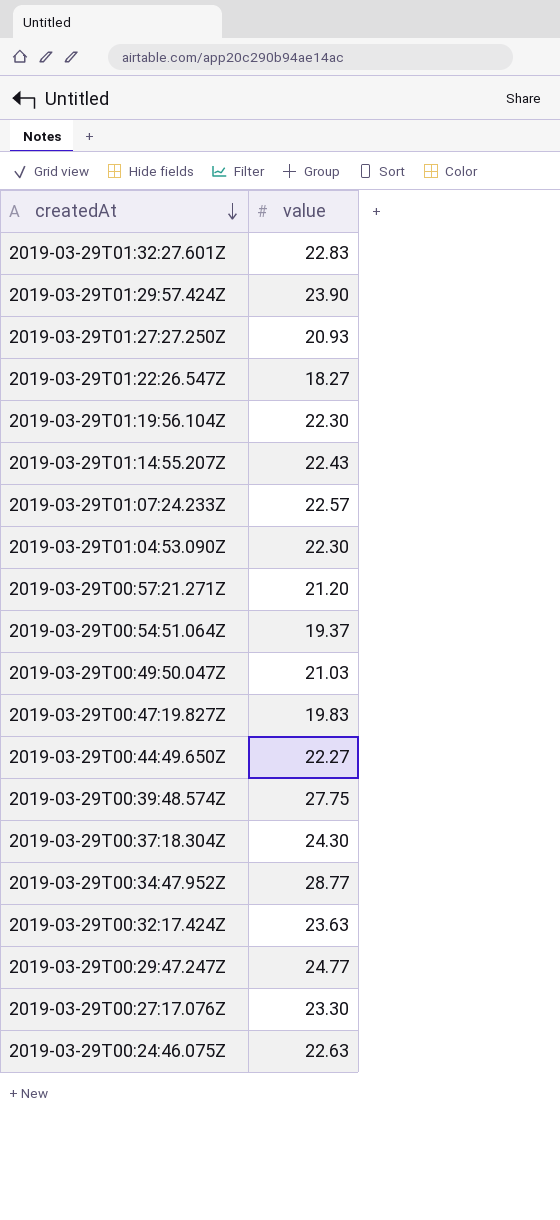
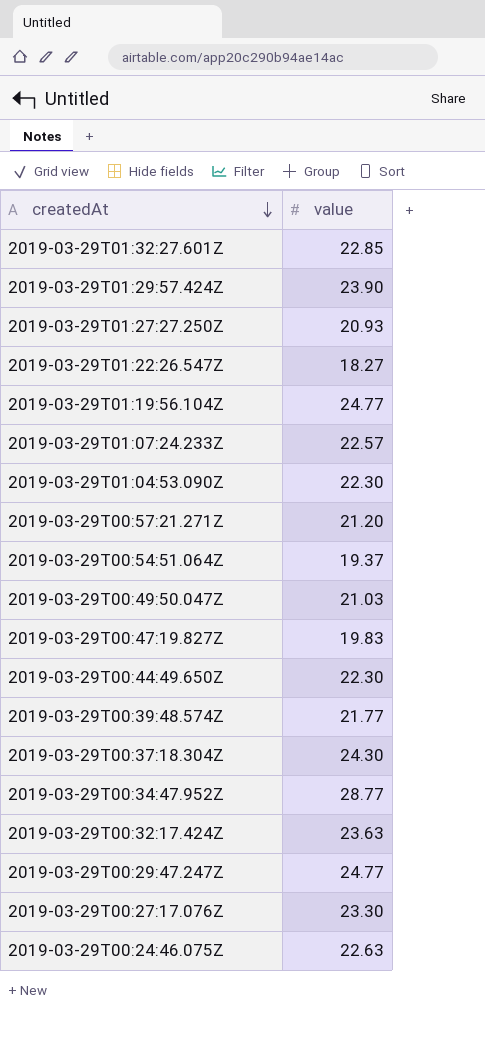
row 2019-03-29T01:14:55.207Z: 22.43 -> none
2019-03-29T01:32:27.601Z | value: 22.83 -> 22.85
2019-03-29T01:19:56.104Z | value: 22.30 -> 24.77
2019-03-29T00:44:49.650Z | value: 22.27 -> 22.30
2019-03-29T00:39:48.574Z | value: 27.75 -> 21.77

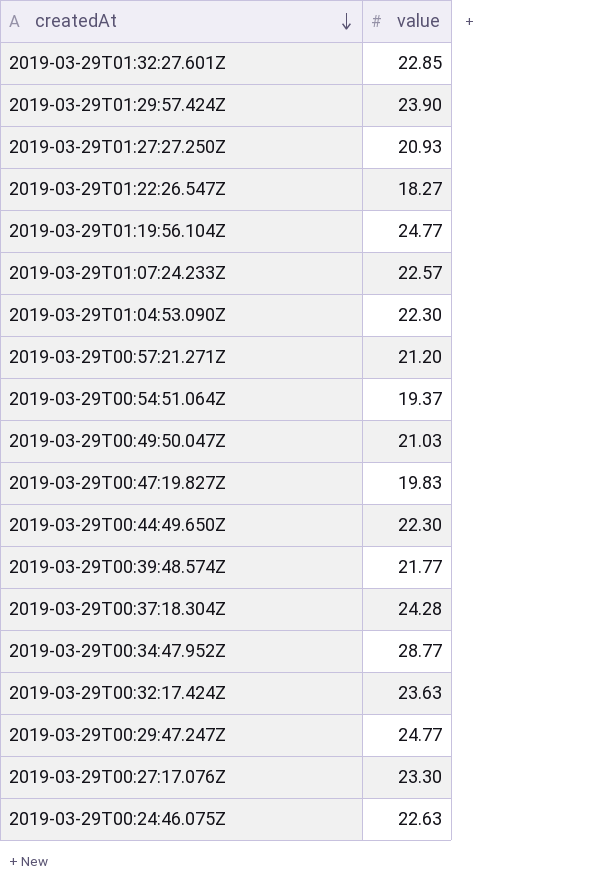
2019-03-29T00:37:18.304Z | value: 24.30 -> 24.28

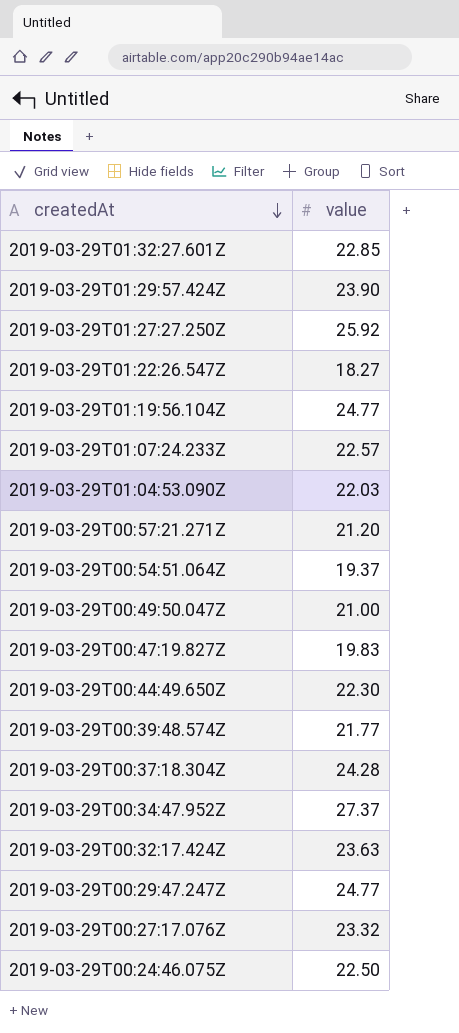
2019-03-29T01:27:27.250Z | value: 20.93 -> 25.92
2019-03-29T01:04:53.090Z | value: 22.30 -> 22.03
2019-03-29T00:49:50.047Z | value: 21.03 -> 21.00
2019-03-29T00:34:47.952Z | value: 28.77 -> 27.37
2019-03-29T00:27:17.076Z | value: 23.30 -> 23.32
2019-03-29T00:24:46.075Z | value: 22.63 -> 22.50

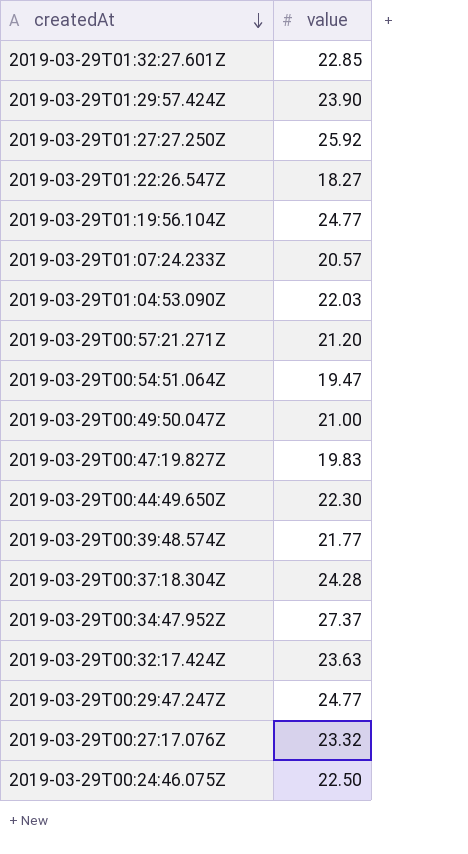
2019-03-29T01:07:24.233Z | value: 22.57 -> 20.57
2019-03-29T00:54:51.064Z | value: 19.37 -> 19.47

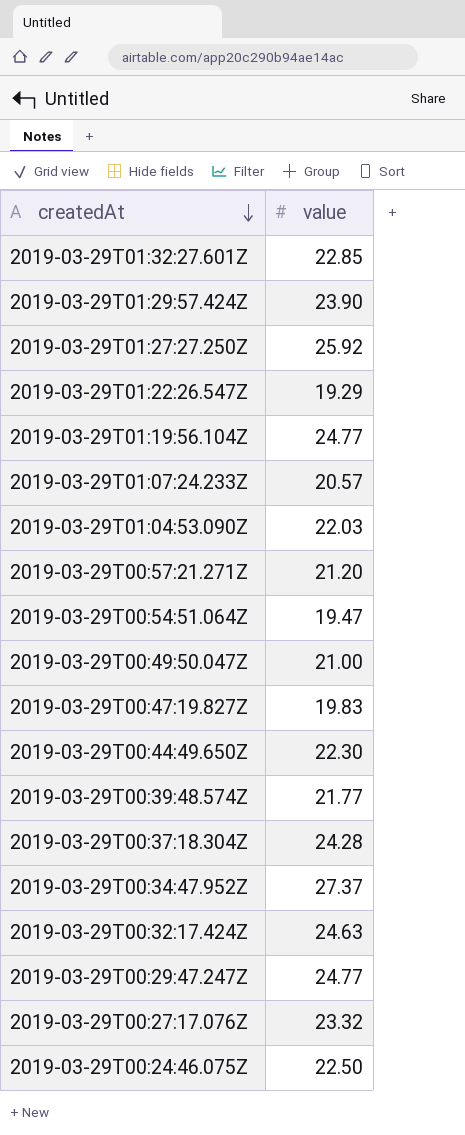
2019-03-29T01:22:26.547Z | value: 18.27 -> 19.29
2019-03-29T00:32:17.424Z | value: 23.63 -> 24.63

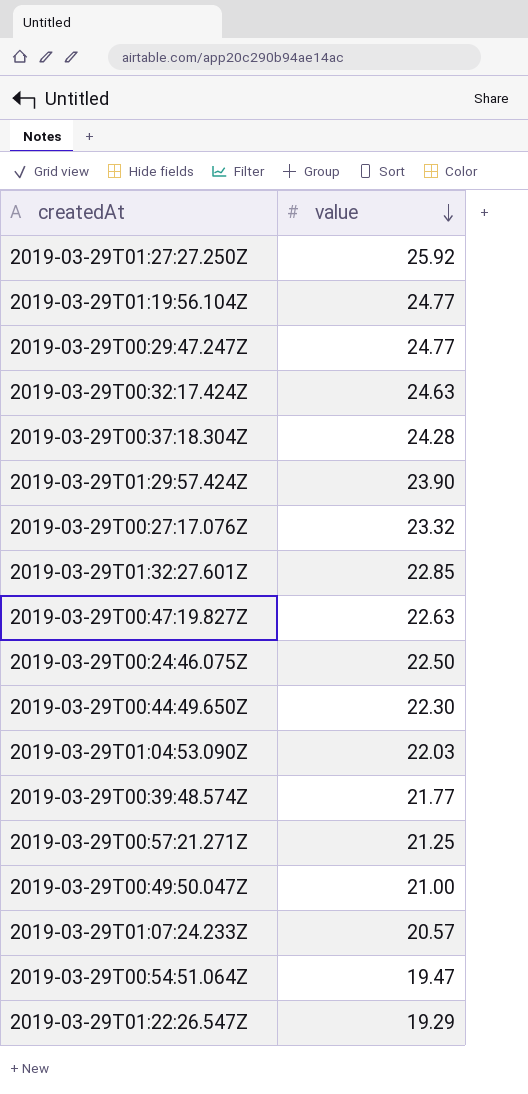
row order: createdAt descending -> value descending
row 2019-03-29T00:34:47.952Z: 27.37 -> none
2019-03-29T00:47:19.827Z | value: 19.83 -> 22.63
2019-03-29T00:57:21.271Z | value: 21.20 -> 21.25

